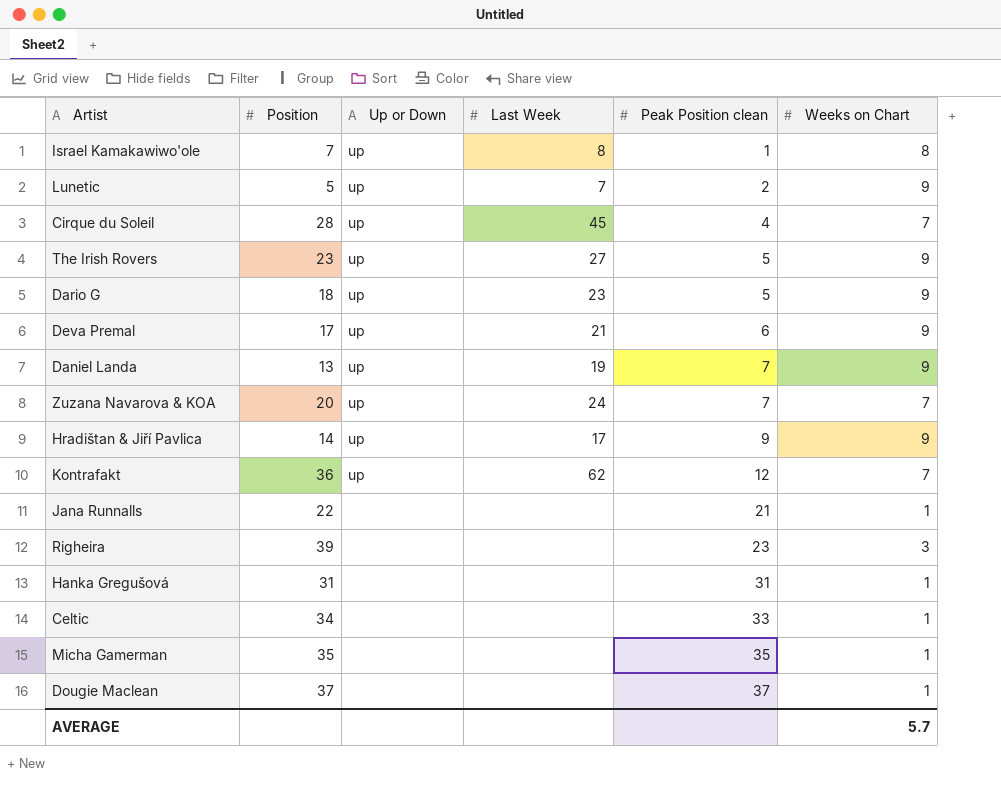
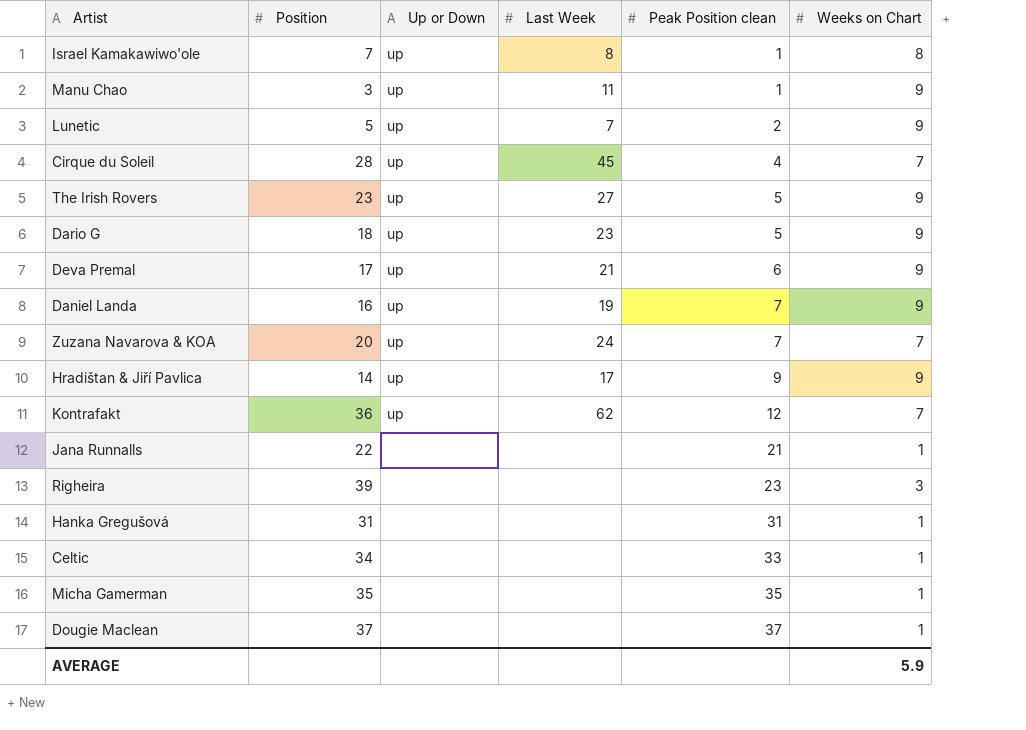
row Manu Chao: none -> 3 | up | 11 | 1 | 9
Daniel Landa | Position: 13 -> 16
AVERAGE | Weeks on Chart: 5.7 -> 5.9

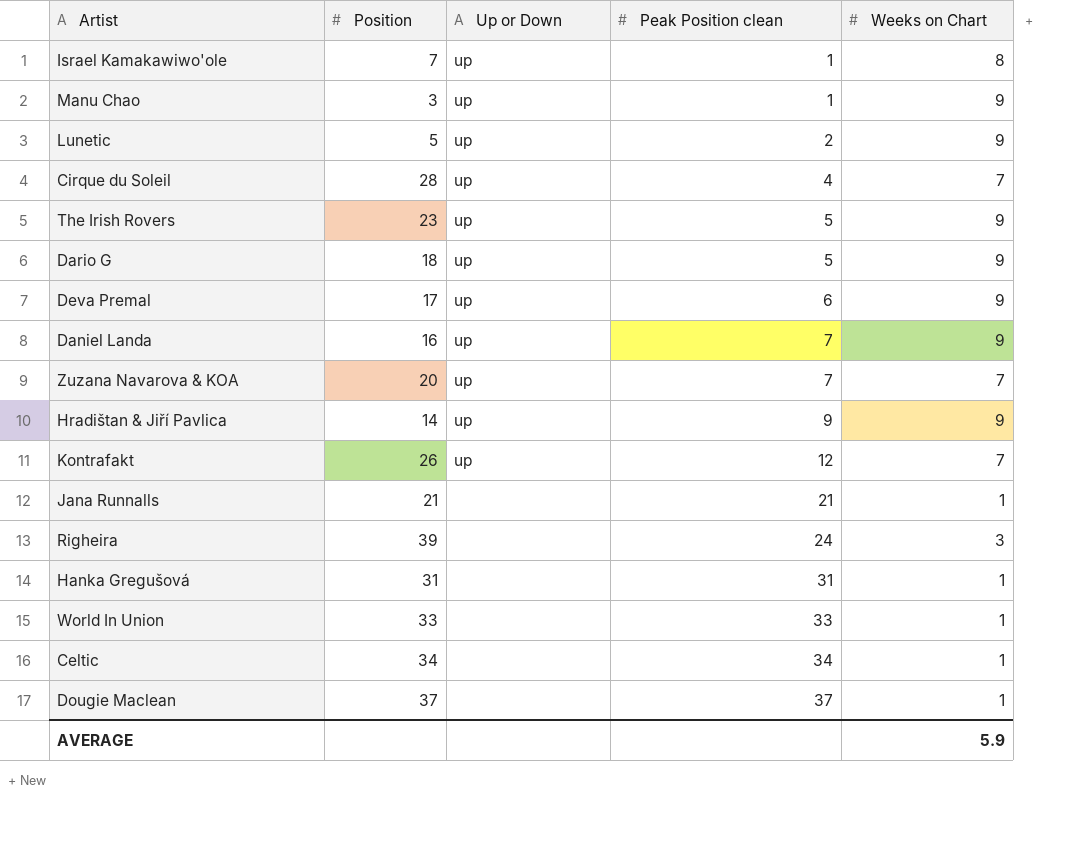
column Last Week | position: 4 -> none
row Micha Gamerman: 35 | none | none | 35 | 1 -> none
Kontrafakt | Position: 36 -> 26
Jana Runnalls | Position: 22 -> 21
Righeira | Peak Position clean: 23 -> 24
row World In Union: none -> 33 | none | 33 | 1
Celtic | Peak Position clean: 33 -> 34

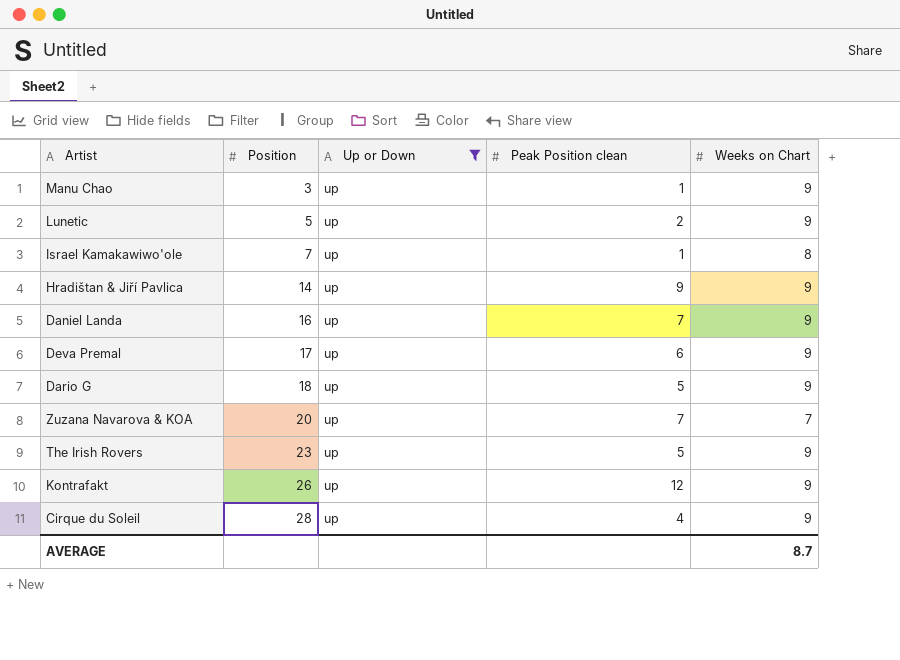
filter: none -> Up or Down = up
row order: Peak Position clean ascending -> Position ascending
Kontrafakt | Weeks on Chart: 7 -> 9
Cirque du Soleil | Weeks on Chart: 7 -> 9
AVERAGE | Weeks on Chart: 5.9 -> 8.7

